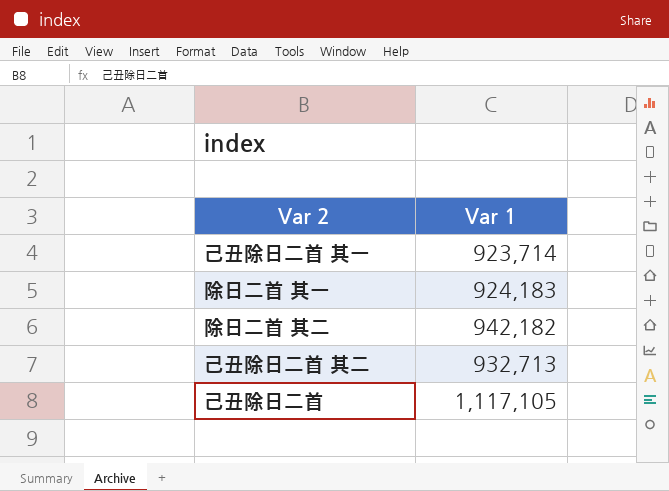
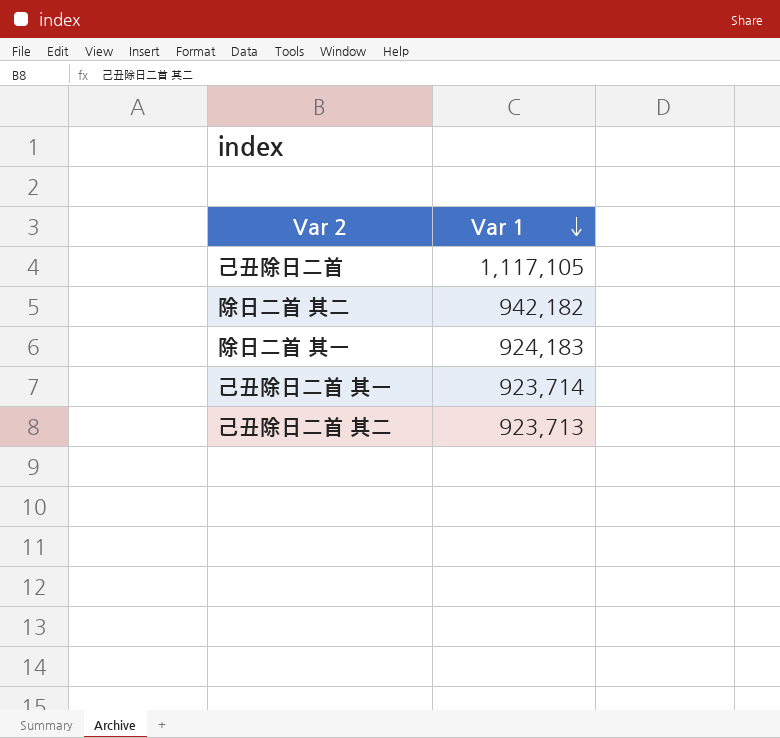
row order: none -> Var 1 descending
己丑除日二首 其二 | Var 1: 932,713 -> 923,713

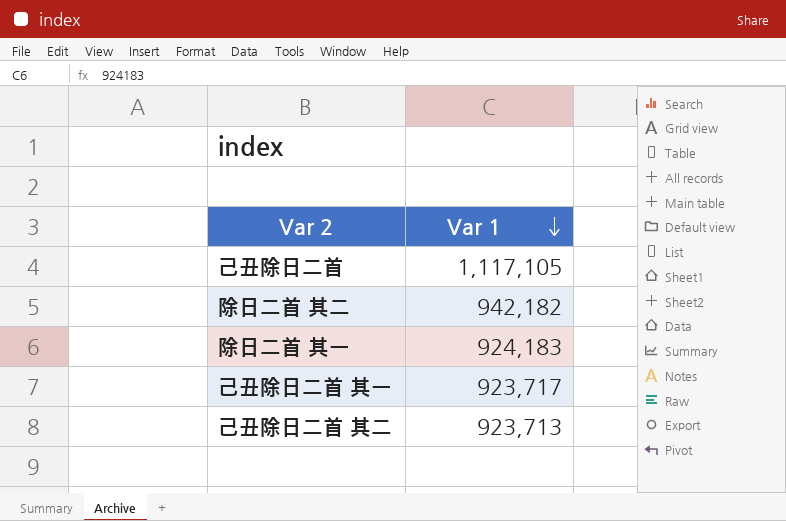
己丑除日二首 其一 | Var 1: 923,714 -> 923,717

